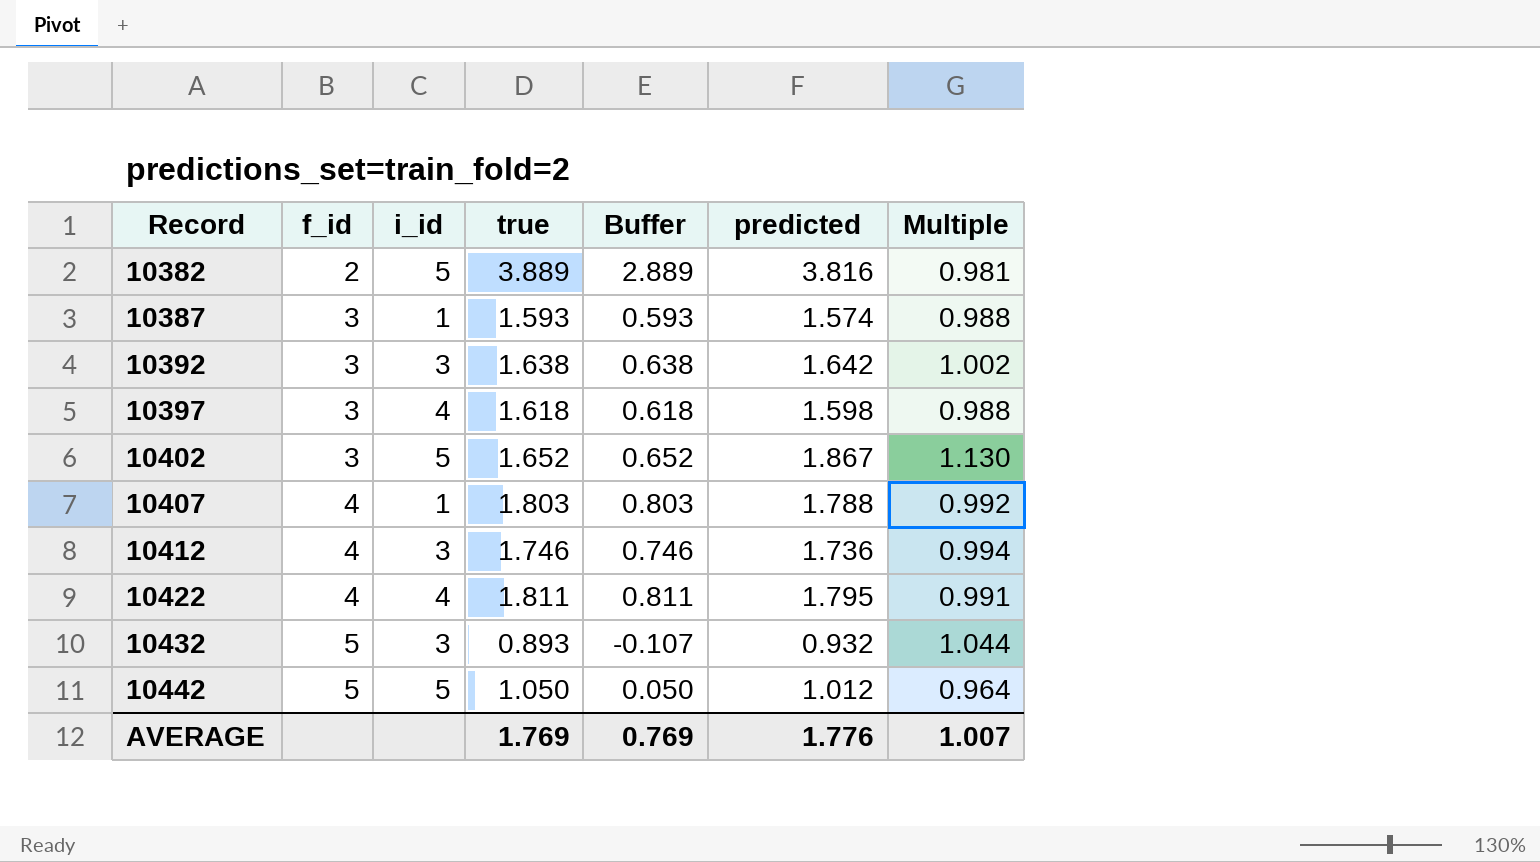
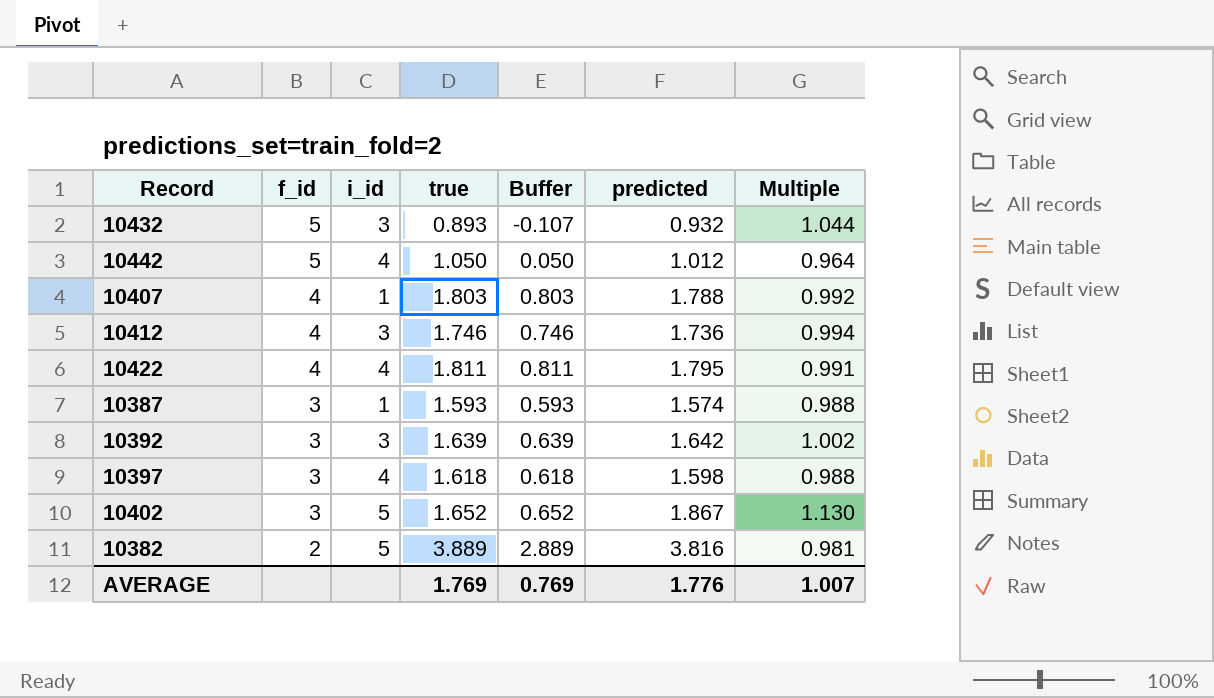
row order: Record ascending -> f_id descending
10442 | i_id: 5 -> 4
10392 | true: 1.638 -> 1.639
10392 | Buffer: 0.638 -> 0.639

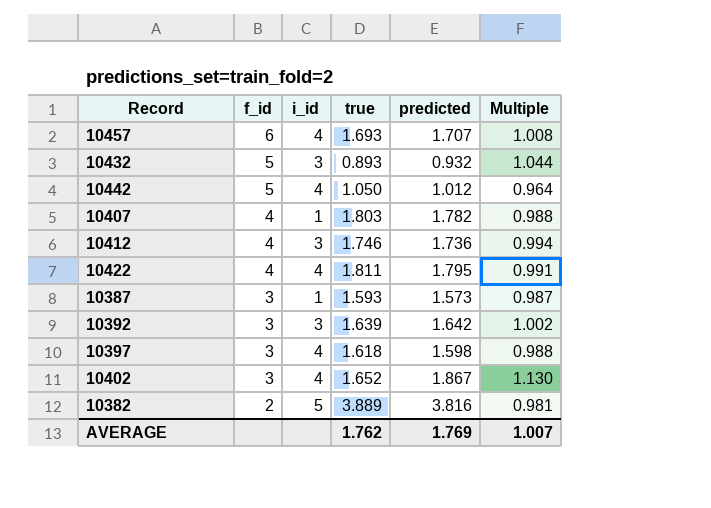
column Buffer | formula: [true] - 1 -> none
row 10457: none -> 6 | 4 | 1.693 | 1.707 | 1.008
10407 | predicted: 1.788 -> 1.782
10407 | Multiple: 0.992 -> 0.988
10387 | predicted: 1.574 -> 1.573
10387 | Multiple: 0.988 -> 0.987
10402 | i_id: 5 -> 4
AVERAGE | true: 1.769 -> 1.762
AVERAGE | predicted: 1.776 -> 1.769

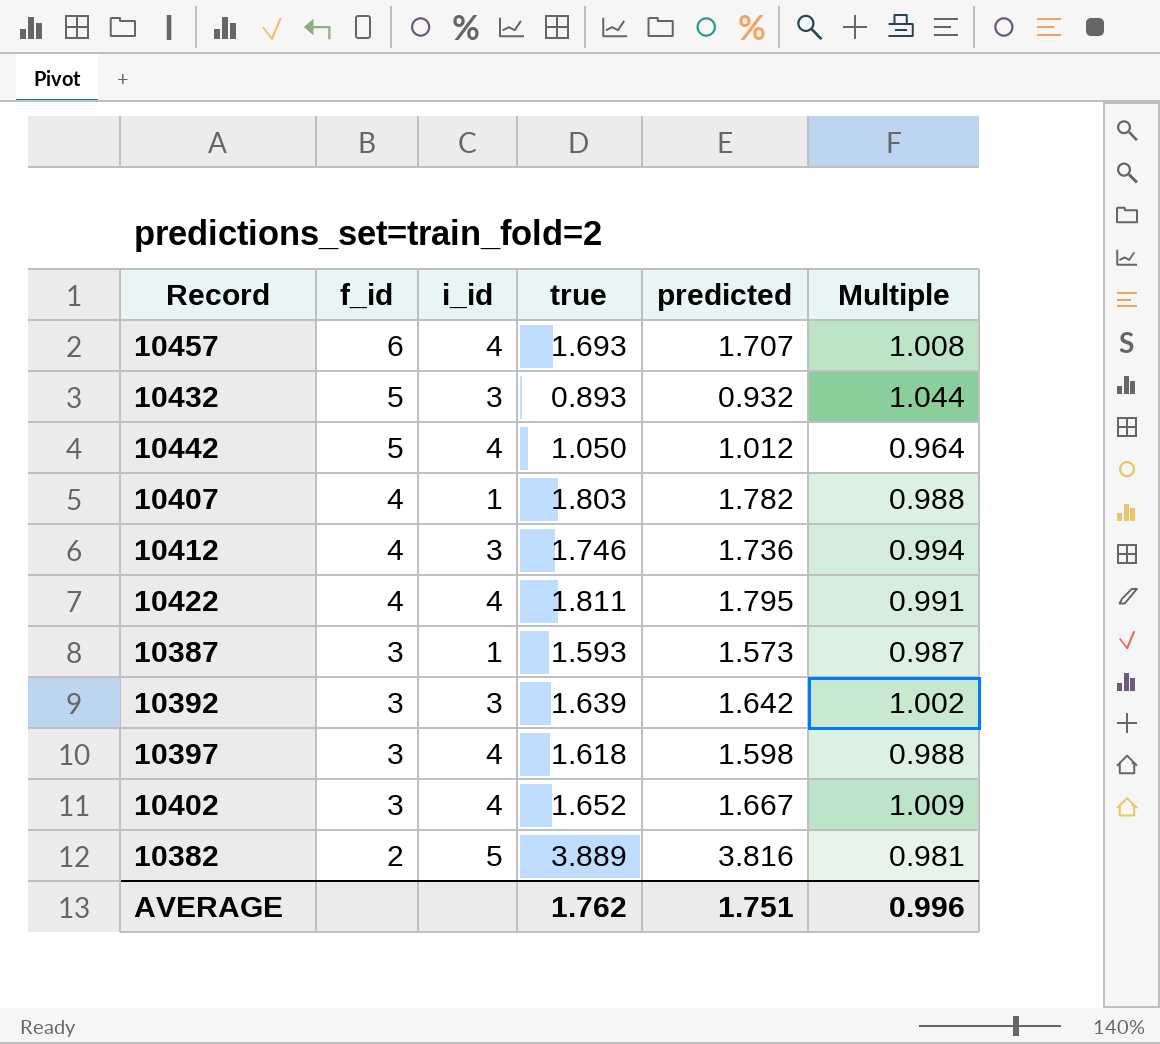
10402 | predicted: 1.867 -> 1.667
10402 | Multiple: 1.130 -> 1.009
AVERAGE | predicted: 1.769 -> 1.751
AVERAGE | Multiple: 1.007 -> 0.996

